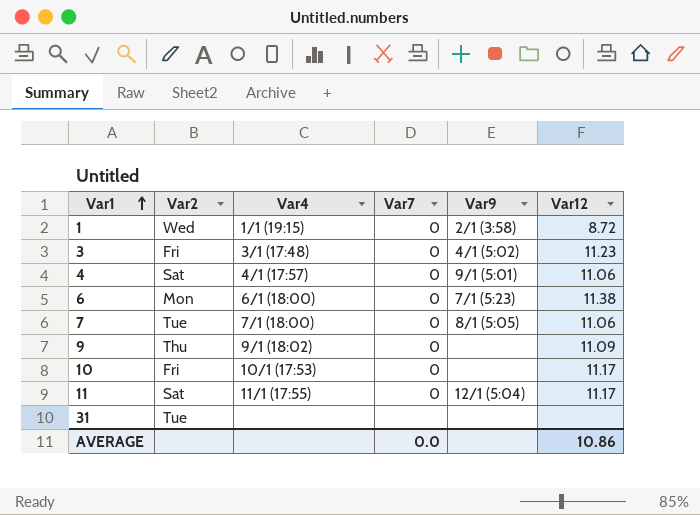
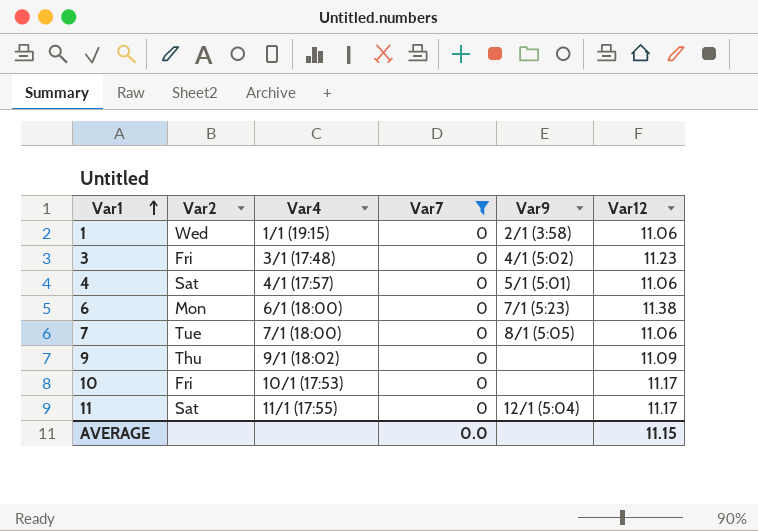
filter: none -> Var7 = 0
1 | Var12: 8.72 -> 11.06
4 | Var9: 9/1 (5:01) -> 5/1 (5:01)
AVERAGE | Var12: 10.86 -> 11.15

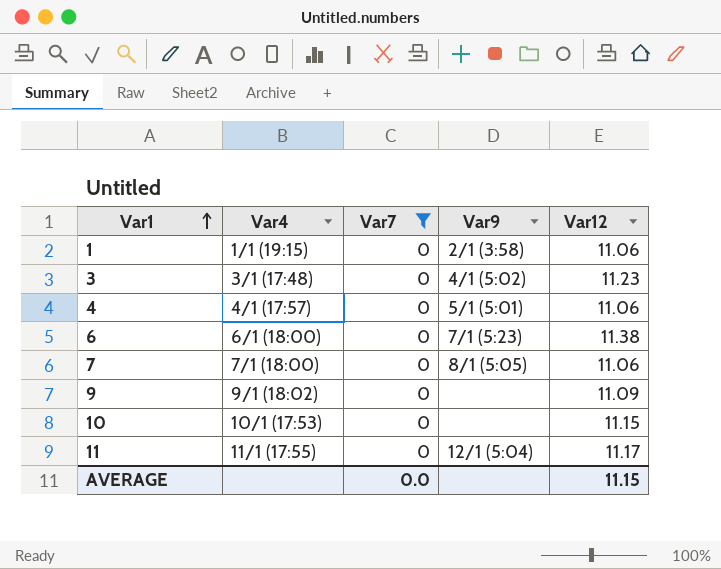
column Var2 | position: 2 -> none
10 | Var12: 11.17 -> 11.15

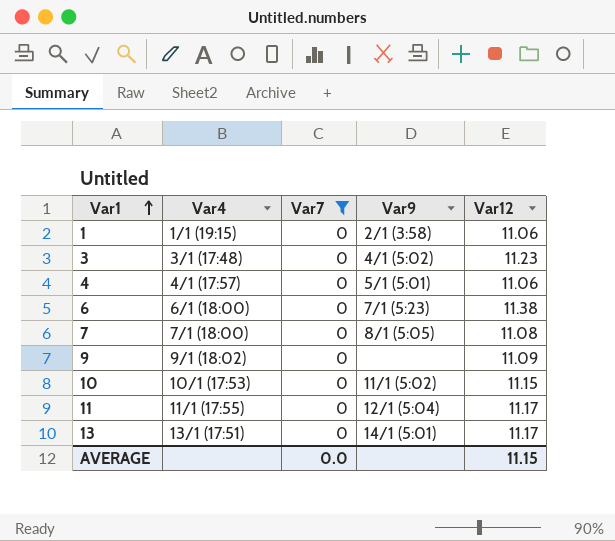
7 | Var12: 11.06 -> 11.08
10 | Var9: none -> 11/1 (5:02)
row 13: none -> 13/1 (17:51) | 0 | 14/1 (5:01) | 11.17

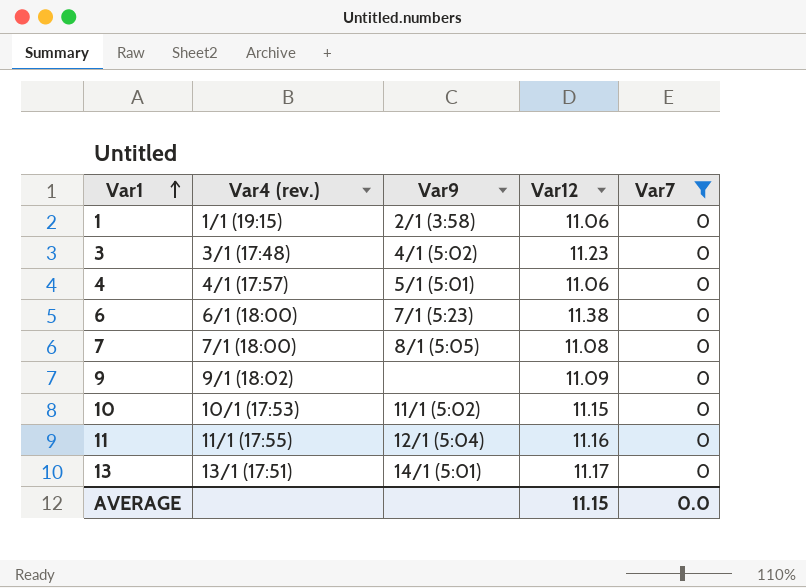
column name: Var4 -> Var4 (rev.)
column Var7 | position: 3 -> 5
11 | Var12: 11.17 -> 11.16

